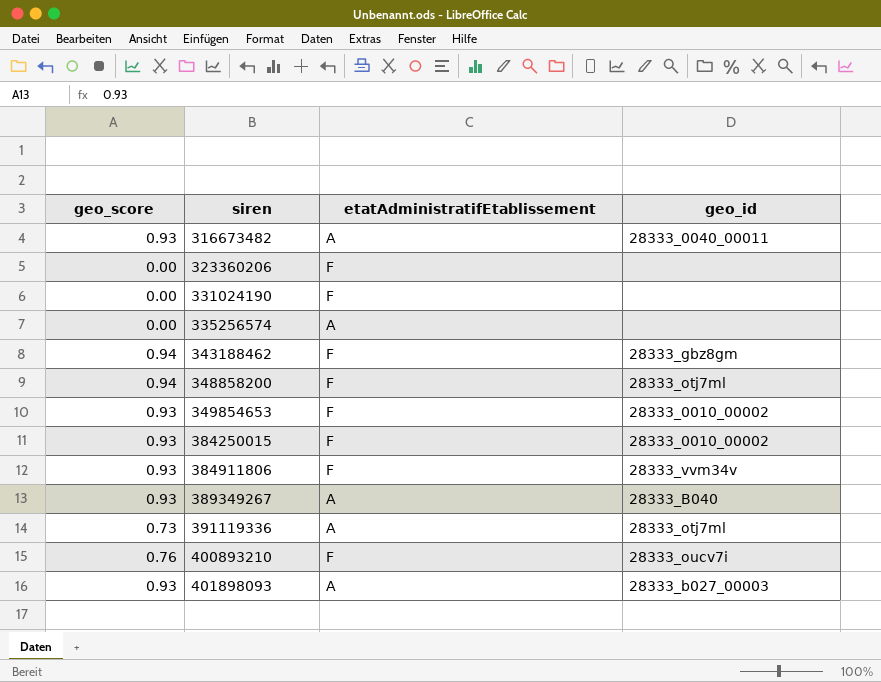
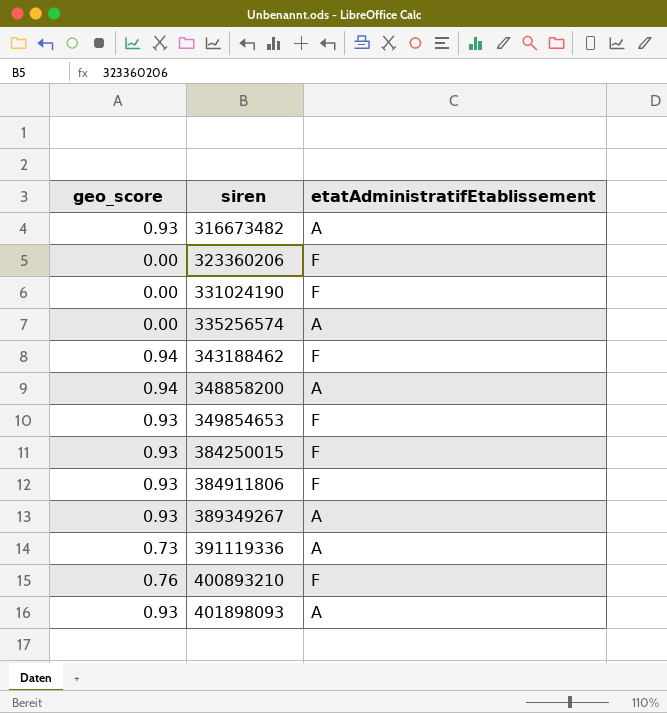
column geo_id | position: 4 -> none
348858200 | etatAdministratifEtablissement: F -> A

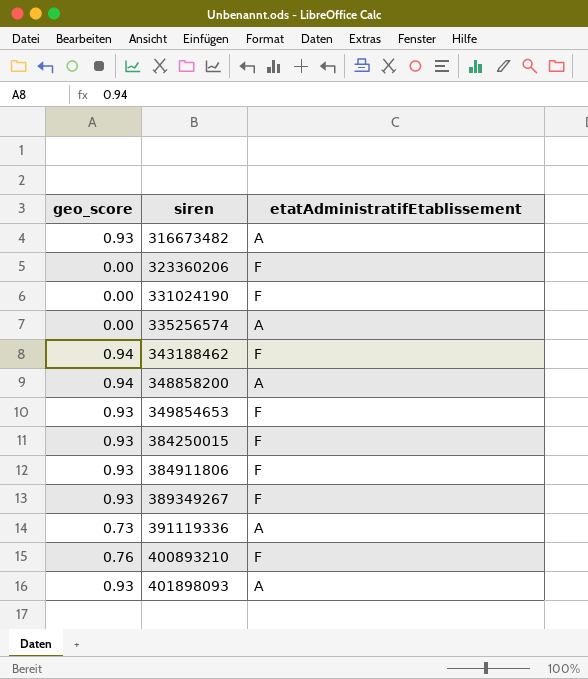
389349267 | etatAdministratifEtablissement: A -> F

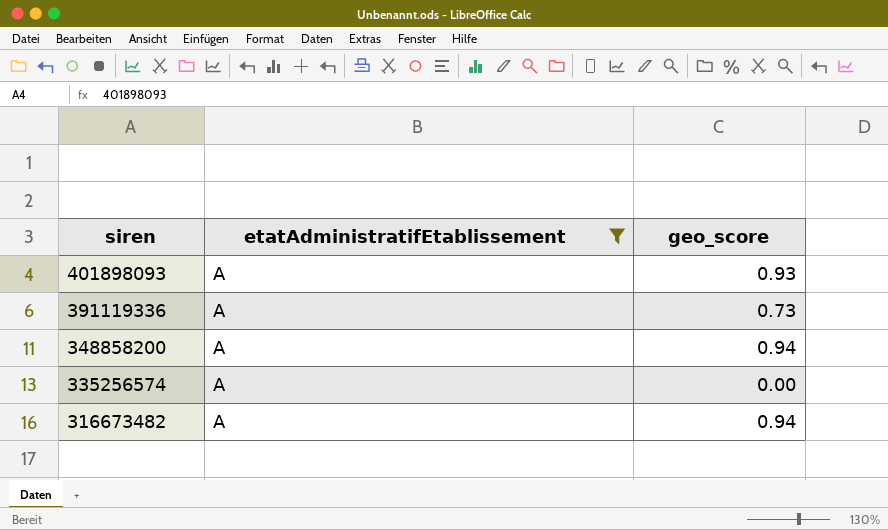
filter: none -> etatAdministratifEtablissement = A
row order: siren ascending -> siren descending
column geo_score | position: 1 -> 3
316673482 | geo_score: 0.93 -> 0.94

